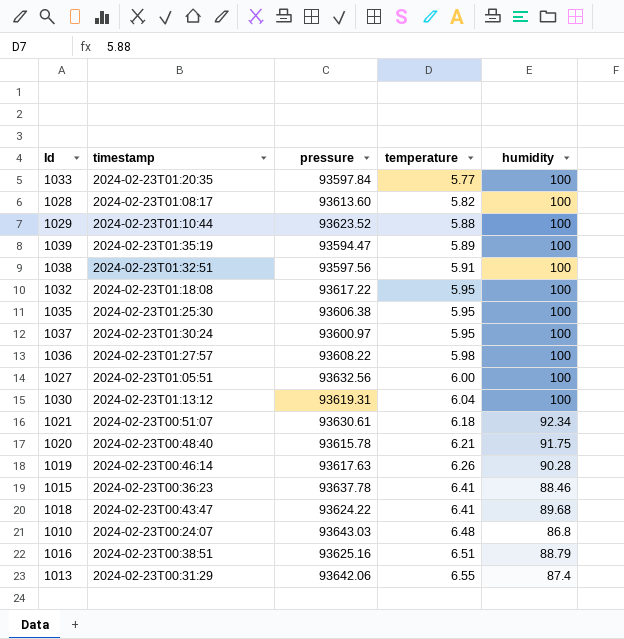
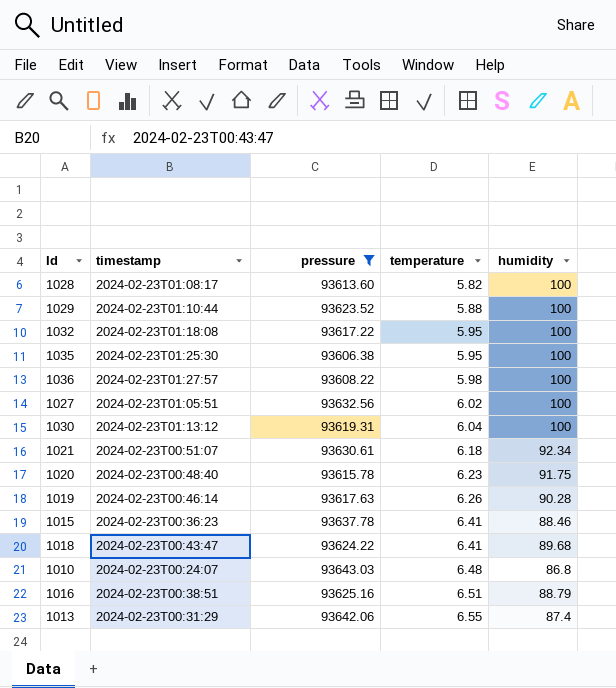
filter: none -> pressure >= 93606.38
1027 | temperature: 6.00 -> 6.02
1020 | temperature: 6.21 -> 6.23

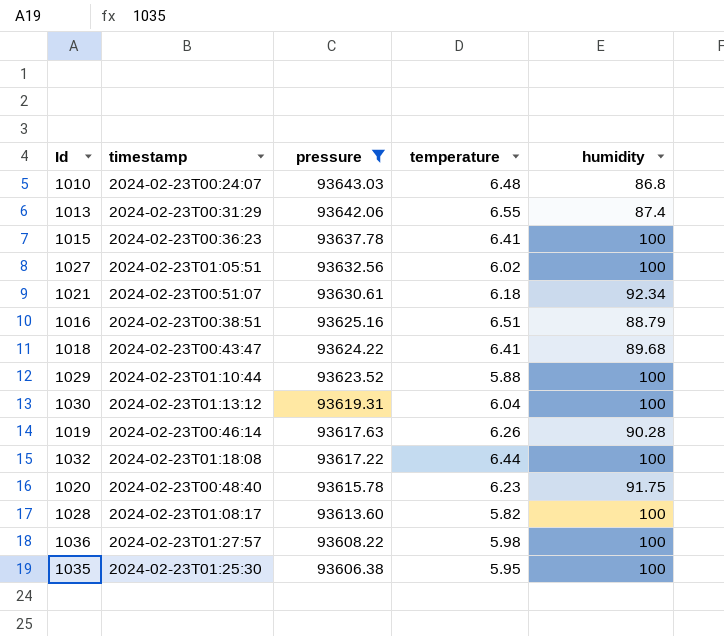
row order: temperature ascending -> pressure descending
1015 | humidity: 88.46 -> 100
1032 | temperature: 5.95 -> 6.44

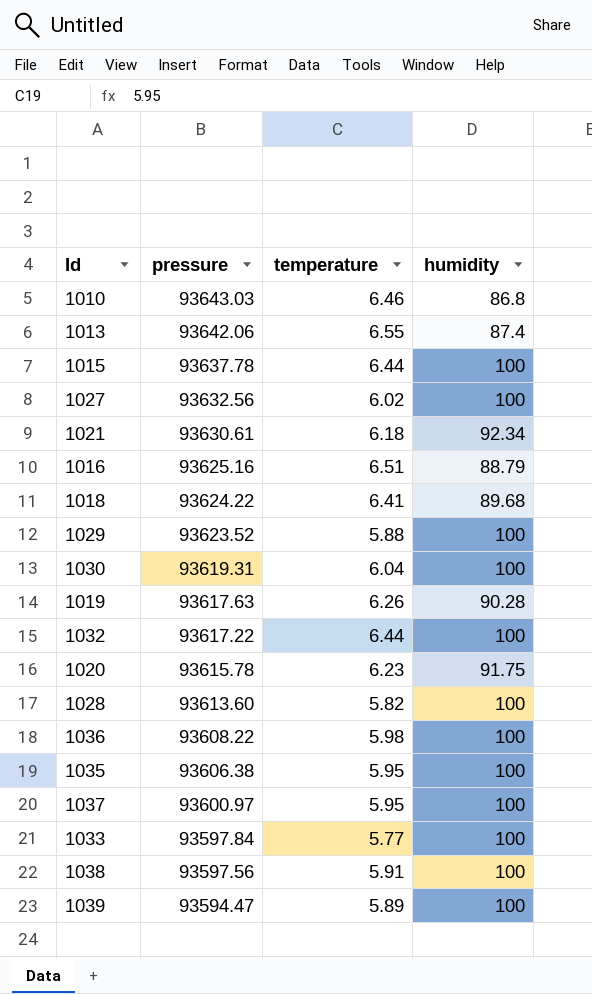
filter: pressure >= 93606.38 -> none
column timestamp | position: 2 -> none
1010 | temperature: 6.48 -> 6.46
1015 | temperature: 6.41 -> 6.44

